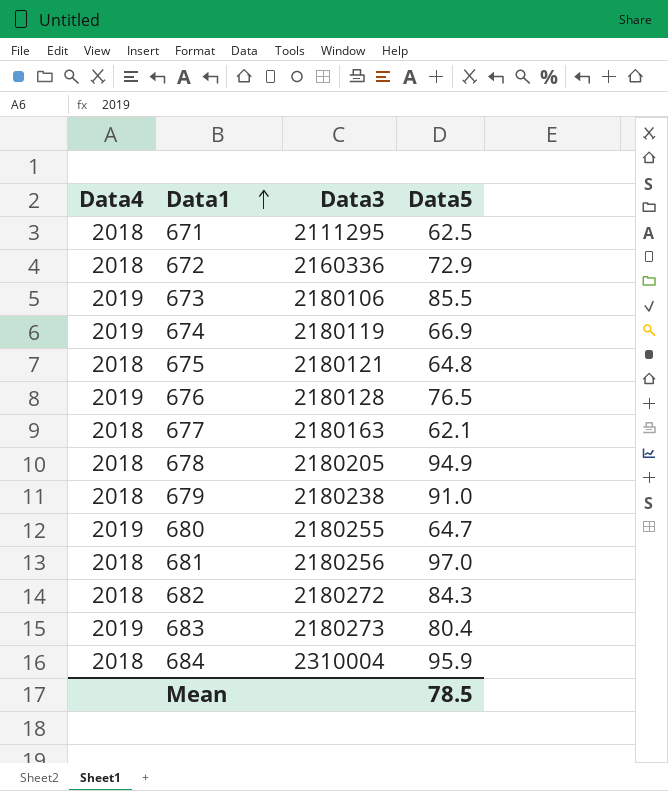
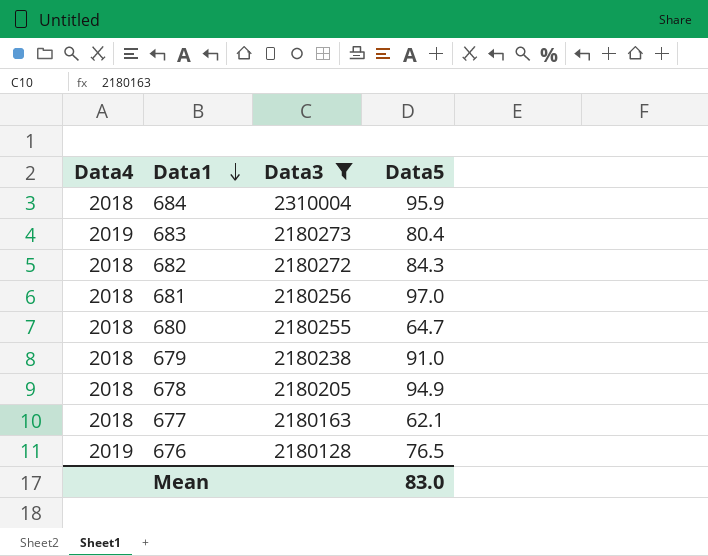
filter: none -> Data3 >= 2180128
row order: Data1 ascending -> Data1 descending
680 | Data4: 2019 -> 2018
Mean | Data5: 78.5 -> 83.0

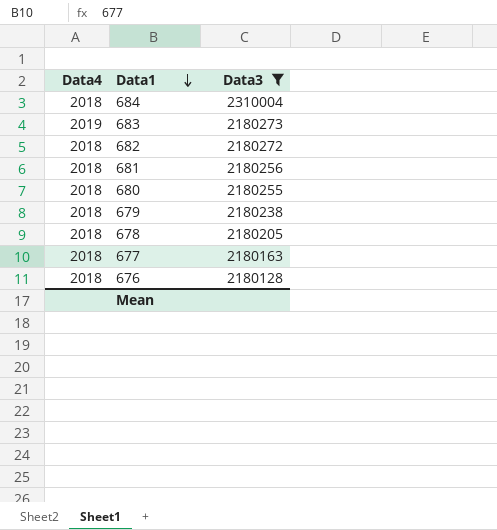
column Data5 | position: 4 -> none
676 | Data4: 2019 -> 2018

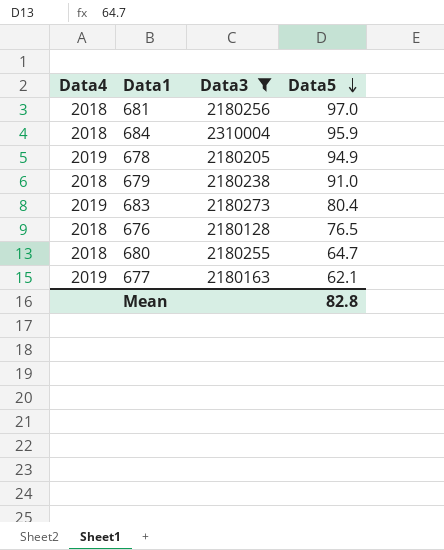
row order: Data1 descending -> Data5 descending
column Data5 | position: none -> 4
row 682: 2018 | 2180272 -> none
678 | Data4: 2018 -> 2019
677 | Data4: 2018 -> 2019

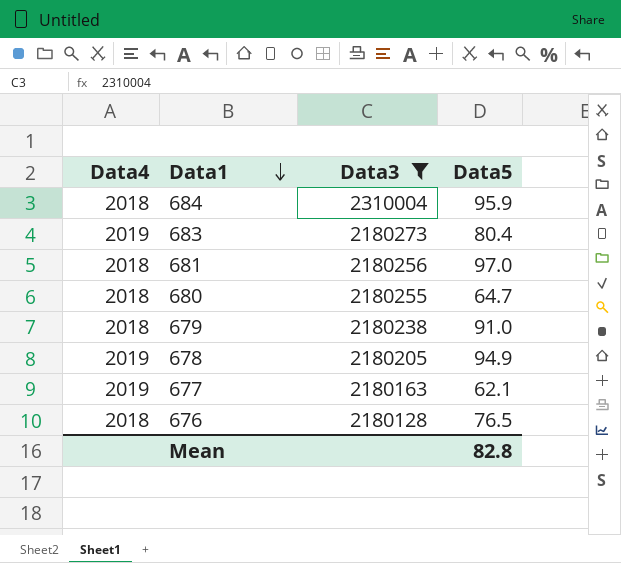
row order: Data5 descending -> Data1 descending

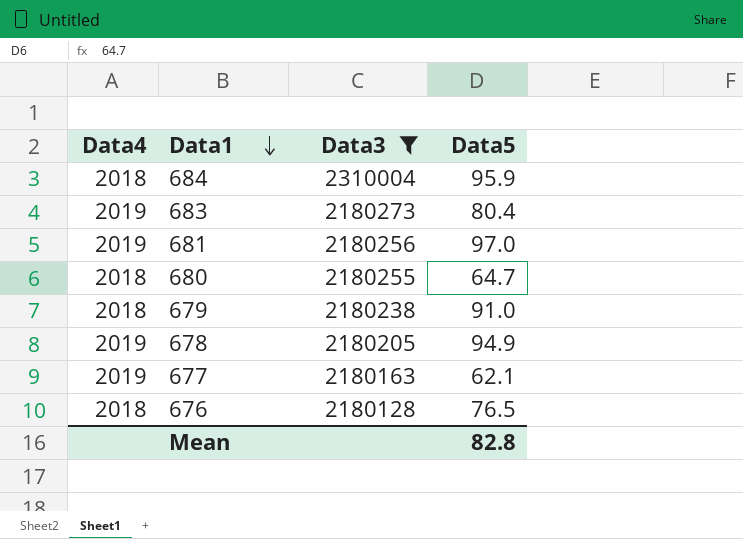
681 | Data4: 2018 -> 2019

